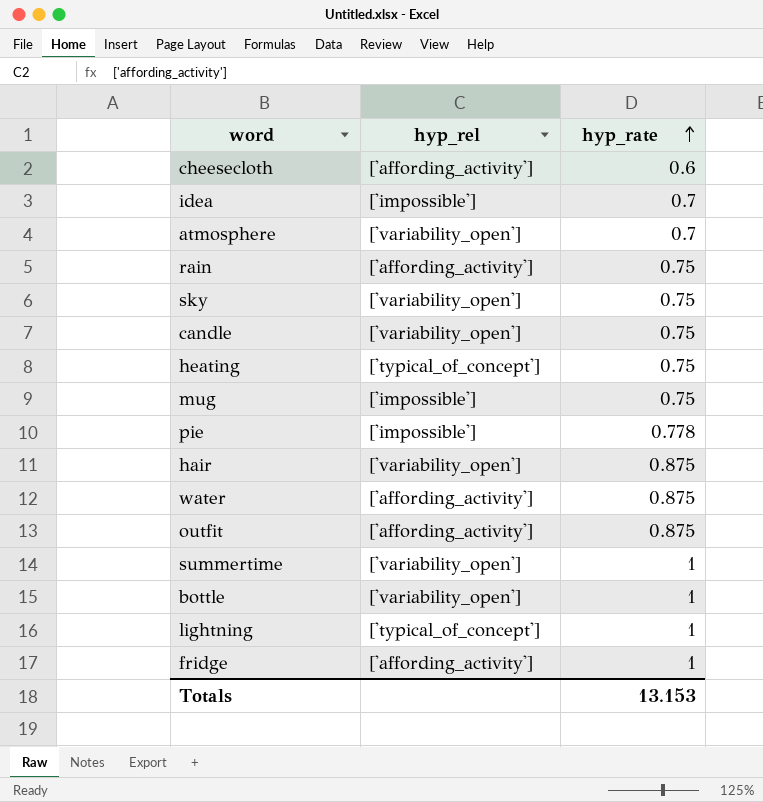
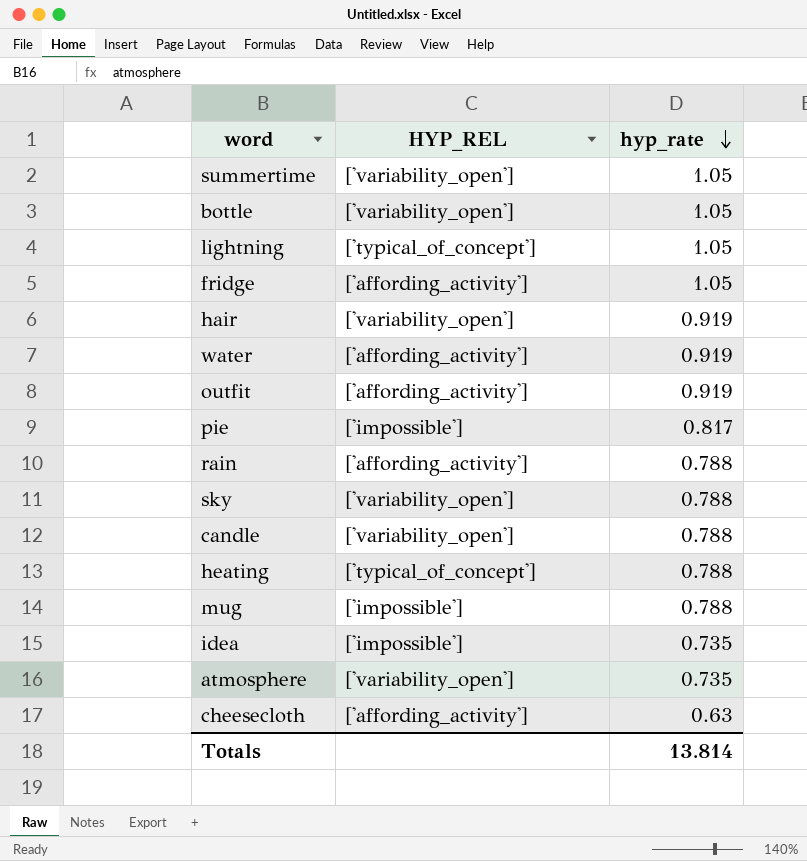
row order: hyp_rate ascending -> hyp_rate descending
column name: hyp_rel -> HYP_REL
summertime | hyp_rate: 1 -> 1.05
bottle | hyp_rate: 1 -> 1.05
lightning | hyp_rate: 1 -> 1.05
fridge | hyp_rate: 1 -> 1.05
hair | hyp_rate: 0.875 -> 0.919
water | hyp_rate: 0.875 -> 0.919
outfit | hyp_rate: 0.875 -> 0.919
pie | hyp_rate: 0.778 -> 0.817
rain | hyp_rate: 0.75 -> 0.788
sky | hyp_rate: 0.75 -> 0.788
candle | hyp_rate: 0.75 -> 0.788
heating | hyp_rate: 0.75 -> 0.788
mug | hyp_rate: 0.75 -> 0.788
idea | hyp_rate: 0.7 -> 0.735
atmosphere | hyp_rate: 0.7 -> 0.735
cheesecloth | hyp_rate: 0.6 -> 0.63
Totals | hyp_rate: 13.153 -> 13.814

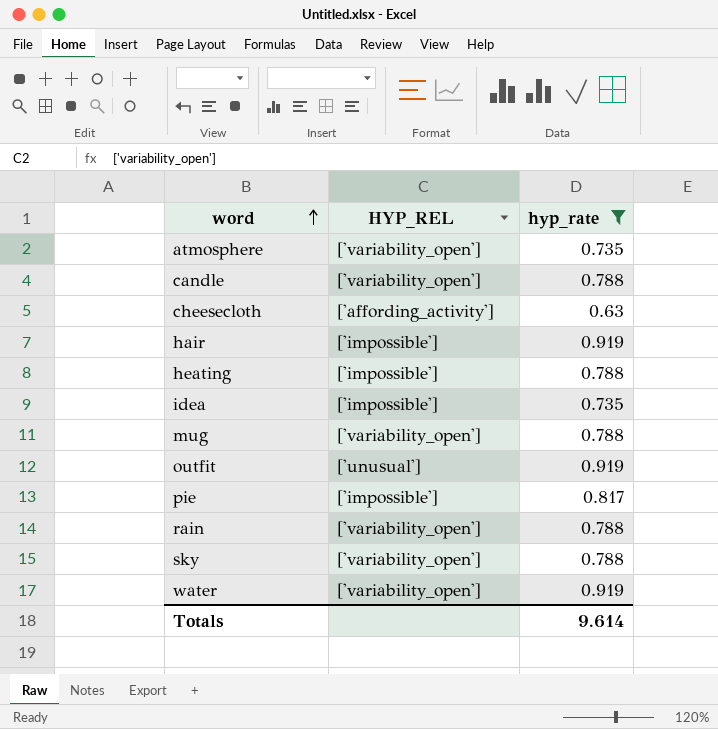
filter: none -> hyp_rate != 1.05
row order: hyp_rate descending -> word ascending
hair | HYP_REL: ['variability_open'] -> ['impossible']
heating | HYP_REL: ['typical_of_concept'] -> ['impossible']
mug | HYP_REL: ['impossible'] -> ['variability_open']
outfit | HYP_REL: ['affording_activity'] -> ['unusual']
rain | HYP_REL: ['affording_activity'] -> ['variability_open']
water | HYP_REL: ['affording_activity'] -> ['variability_open']
Totals | hyp_rate: 13.814 -> 9.614

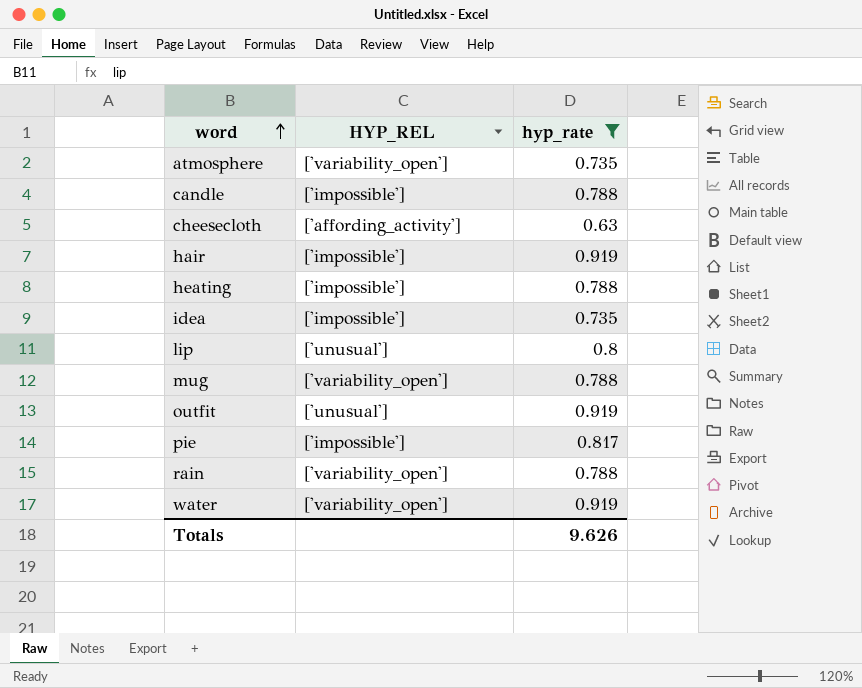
row sky: ['variability_open'] | 0.788 -> none
candle | HYP_REL: ['variability_open'] -> ['impossible']
row lip: none -> ['unusual'] | 0.8
Totals | hyp_rate: 9.614 -> 9.626

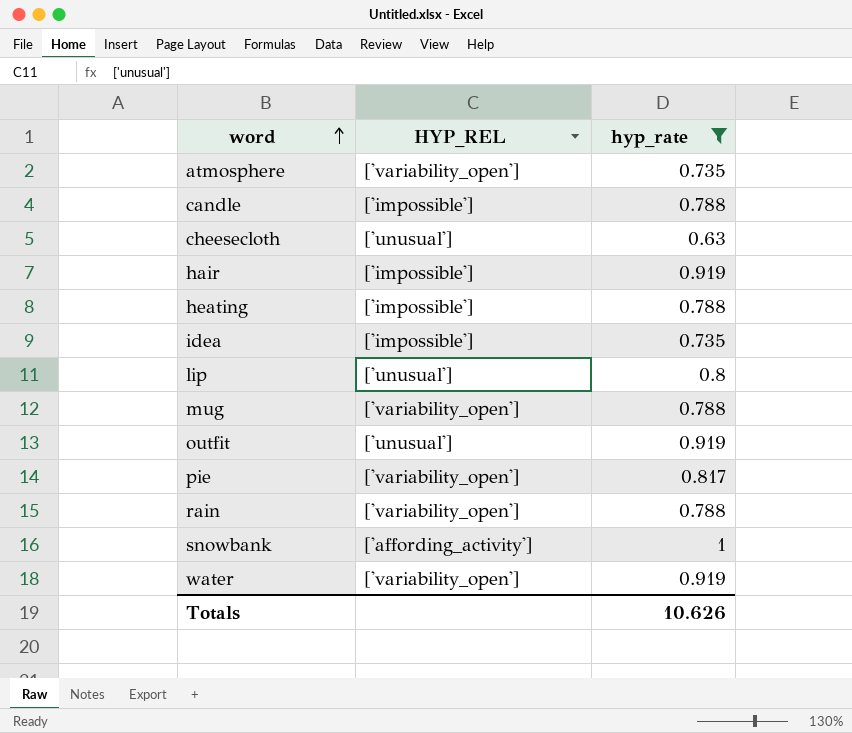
cheesecloth | HYP_REL: ['affording_activity'] -> ['unusual']
pie | HYP_REL: ['impossible'] -> ['variability_open']
row snowbank: none -> ['affording_activity'] | 1
Totals | hyp_rate: 9.626 -> 10.626

